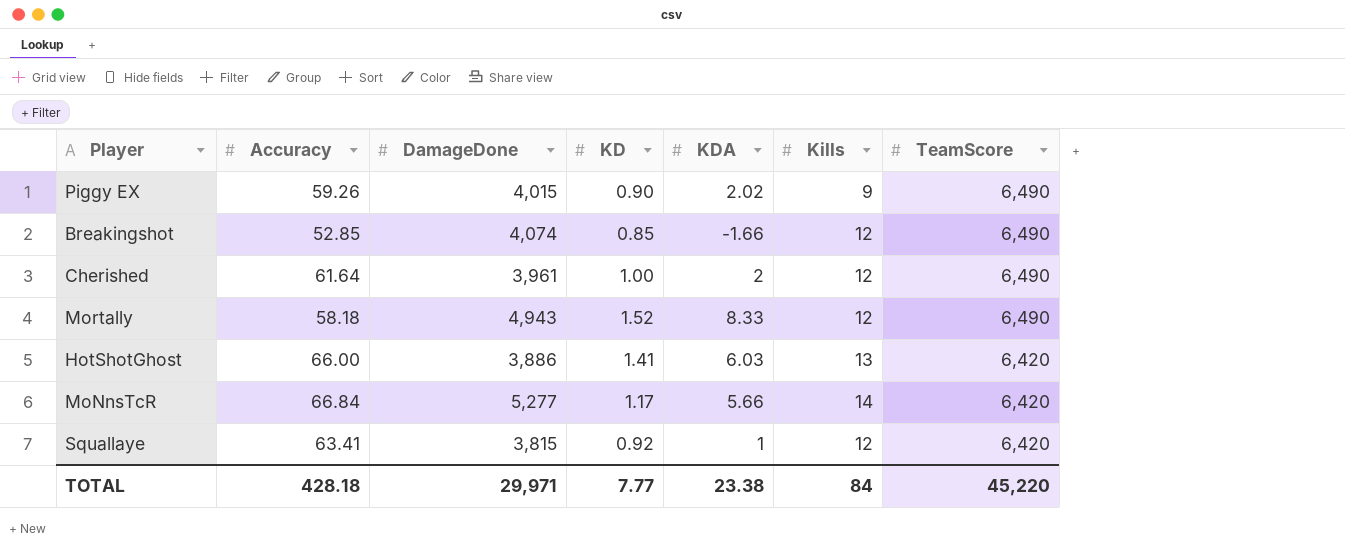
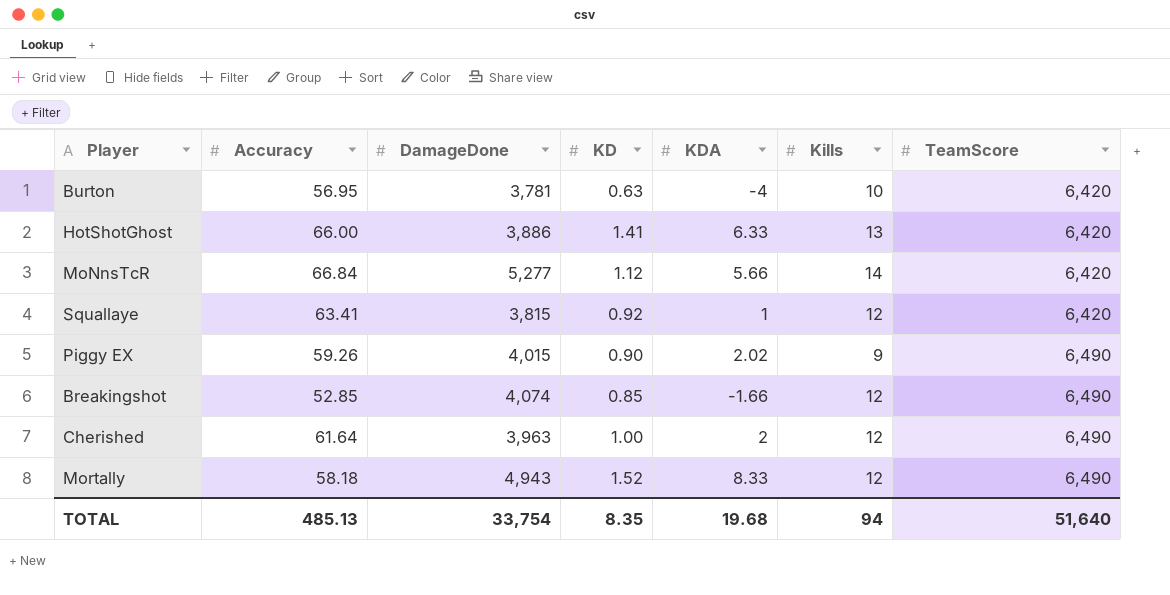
row order: TeamScore descending -> TeamScore ascending
row Burton: none -> 56.95 | 3,781 | 0.63 | -4 | 10 | 6,420
HotShotGhost | KDA: 6.03 -> 6.33
MoNnsTcR | KD: 1.17 -> 1.12
Cherished | DamageDone: 3,961 -> 3,963
TOTAL | Accuracy: 428.18 -> 485.13
TOTAL | DamageDone: 29,971 -> 33,754
TOTAL | KD: 7.77 -> 8.35
TOTAL | KDA: 23.38 -> 19.68
TOTAL | Kills: 84 -> 94
TOTAL | TeamScore: 45,220 -> 51,640

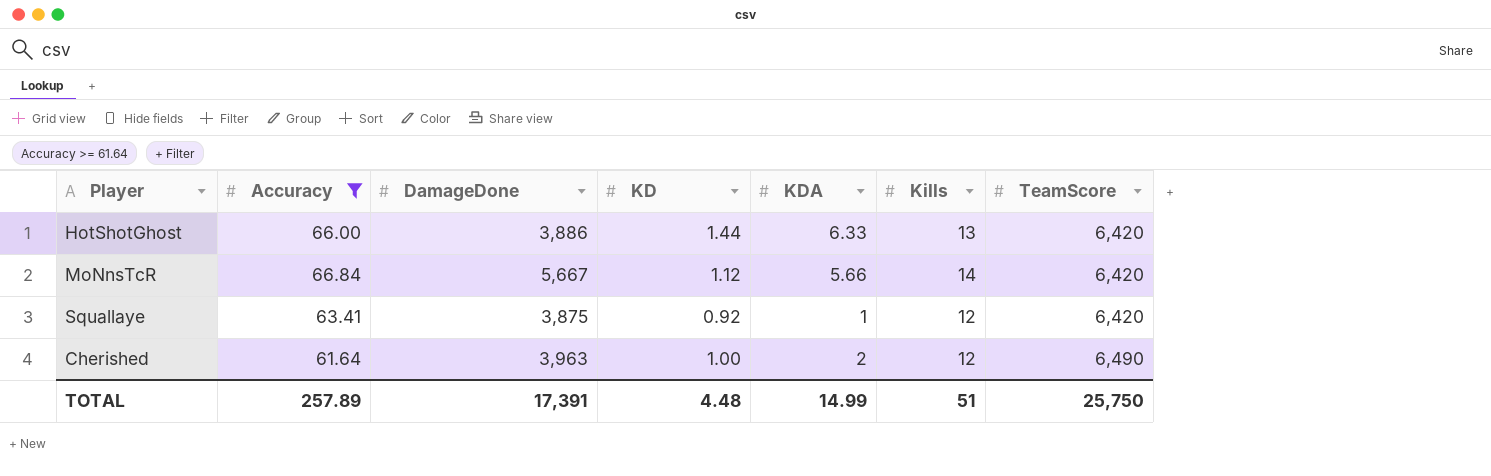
filter: none -> Accuracy >= 61.64
HotShotGhost | KD: 1.41 -> 1.44
MoNnsTcR | DamageDone: 5,277 -> 5,667
Squallaye | DamageDone: 3,815 -> 3,875
TOTAL | Accuracy: 485.13 -> 257.89
TOTAL | DamageDone: 33,754 -> 17,391
TOTAL | KD: 8.35 -> 4.48
TOTAL | KDA: 19.68 -> 14.99
TOTAL | Kills: 94 -> 51
TOTAL | TeamScore: 51,640 -> 25,750

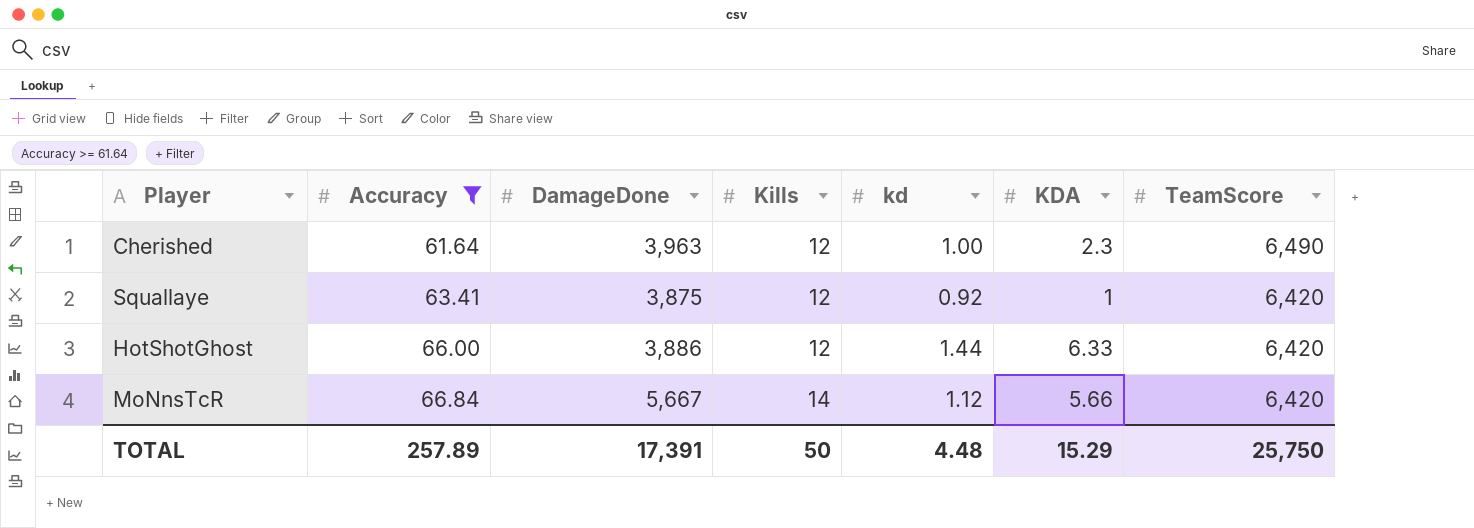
row order: TeamScore ascending -> Accuracy ascending
column Kills | position: 6 -> 4
column name: KD -> kd
Cherished | KDA: 2 -> 2.3
HotShotGhost | Kills: 13 -> 12
TOTAL | Kills: 51 -> 50
TOTAL | KDA: 14.99 -> 15.29

